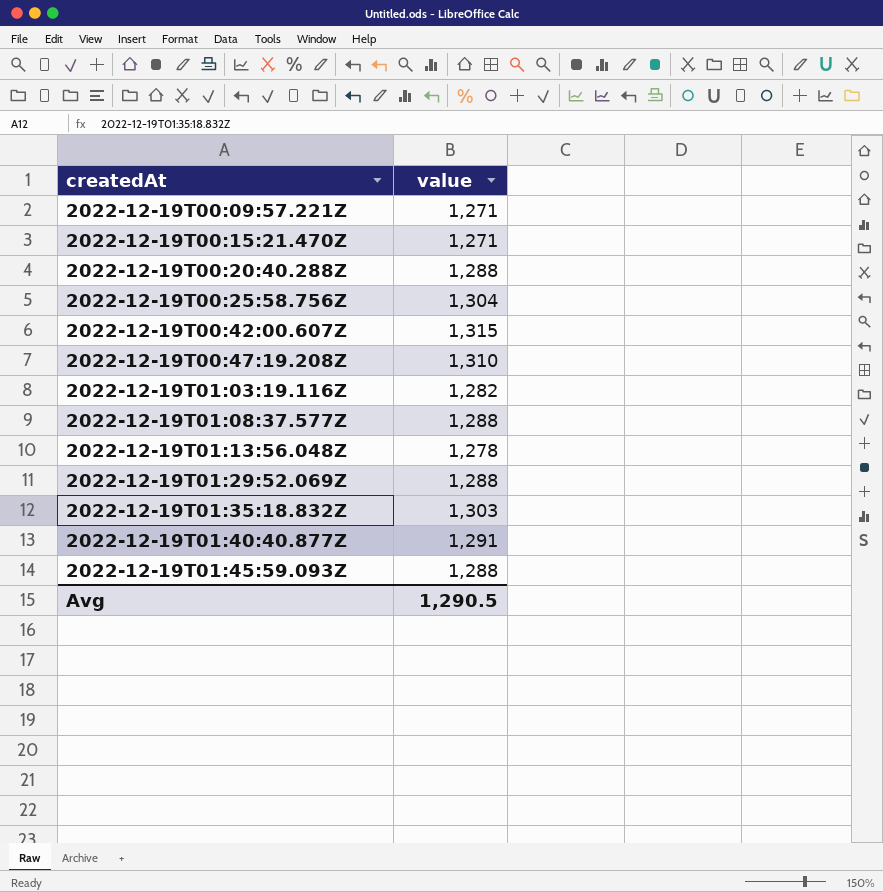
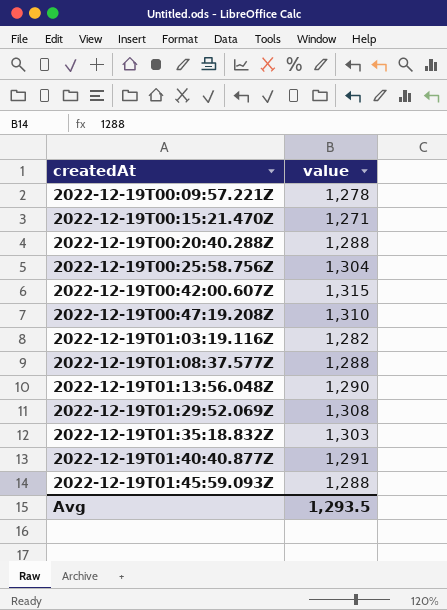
2022-12-19T00:09:57.221Z | value: 1,271 -> 1,278
2022-12-19T01:13:56.048Z | value: 1,278 -> 1,290
2022-12-19T01:29:52.069Z | value: 1,288 -> 1,308
Avg | value: 1,290.5 -> 1,293.5

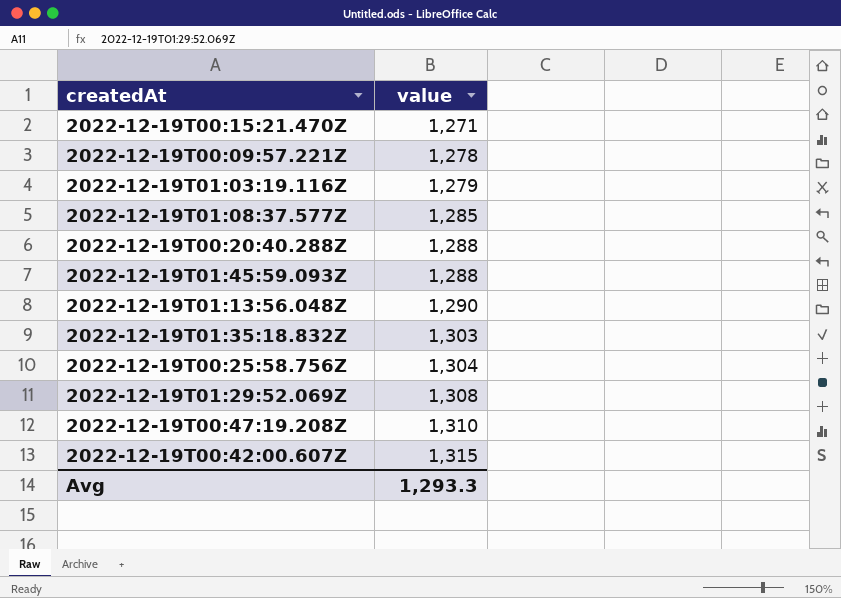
row order: createdAt ascending -> value ascending
row 2022-12-19T01:40:40.877Z: 1,291 -> none
2022-12-19T01:03:19.116Z | value: 1,282 -> 1,279
2022-12-19T01:08:37.577Z | value: 1,288 -> 1,285
Avg | value: 1,293.5 -> 1,293.3

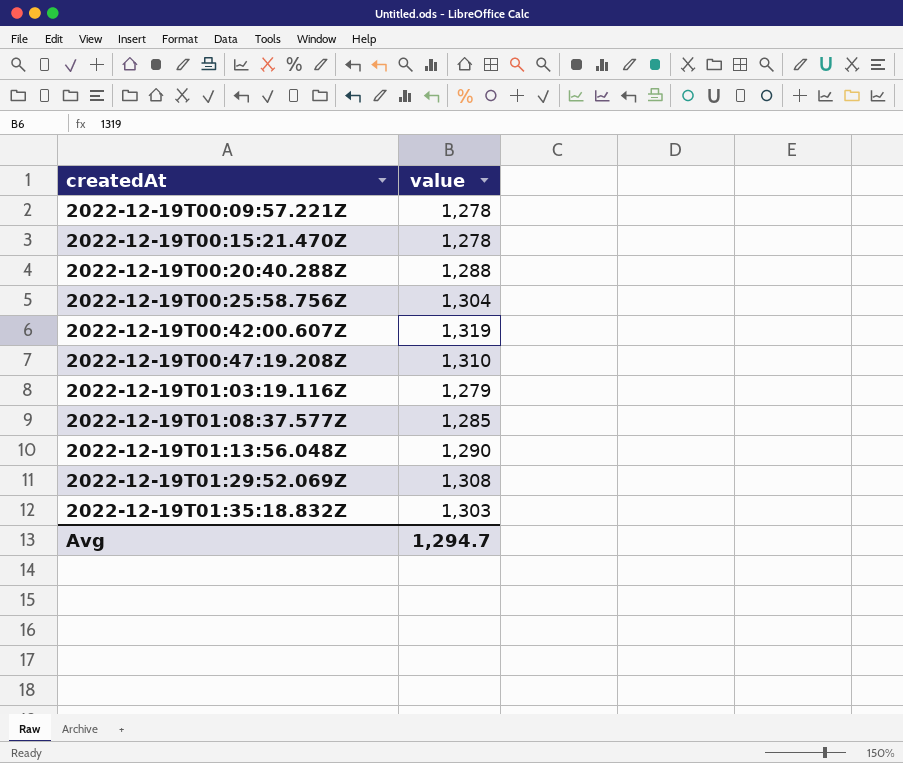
row order: value ascending -> createdAt ascending
row 2022-12-19T01:45:59.093Z: 1,288 -> none
2022-12-19T00:15:21.470Z | value: 1,271 -> 1,278
2022-12-19T00:42:00.607Z | value: 1,315 -> 1,319
Avg | value: 1,293.3 -> 1,294.7

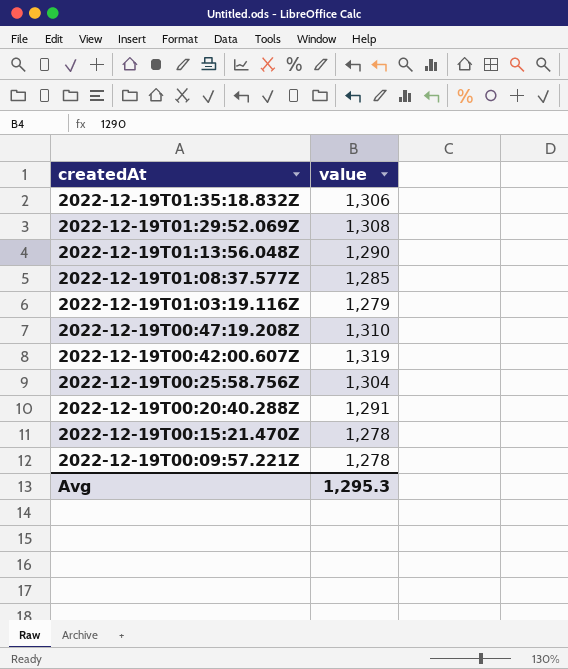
row order: createdAt ascending -> createdAt descending
2022-12-19T01:35:18.832Z | value: 1,303 -> 1,306
2022-12-19T00:20:40.288Z | value: 1,288 -> 1,291
Avg | value: 1,294.7 -> 1,295.3

